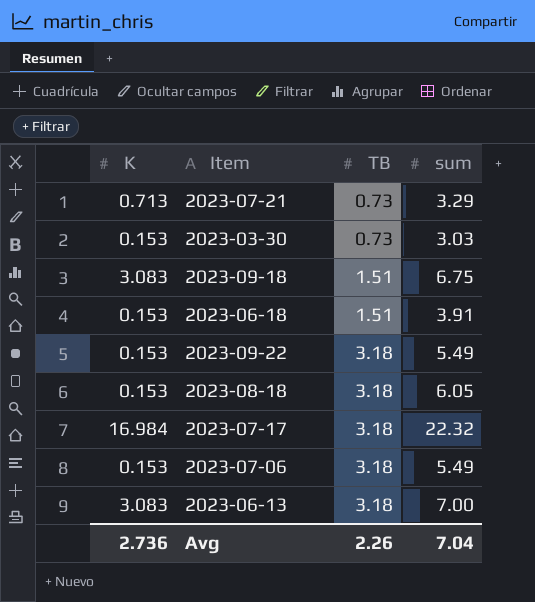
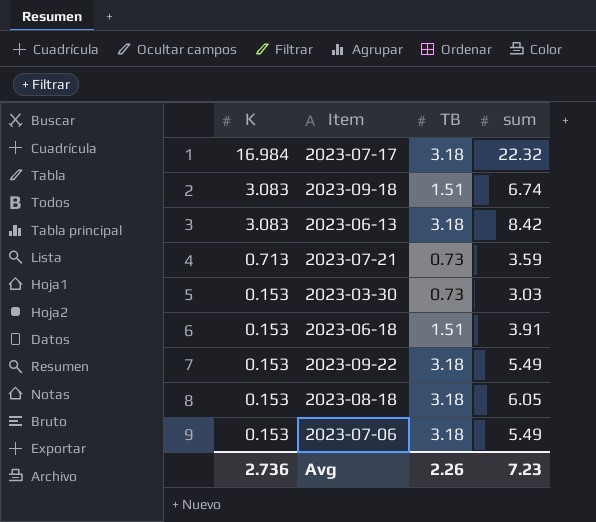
row order: TB ascending -> K descending
2023-09-18 | sum: 6.75 -> 6.74
2023-06-13 | sum: 7.00 -> 8.42
2023-07-21 | sum: 3.29 -> 3.59
Avg | sum: 7.04 -> 7.23

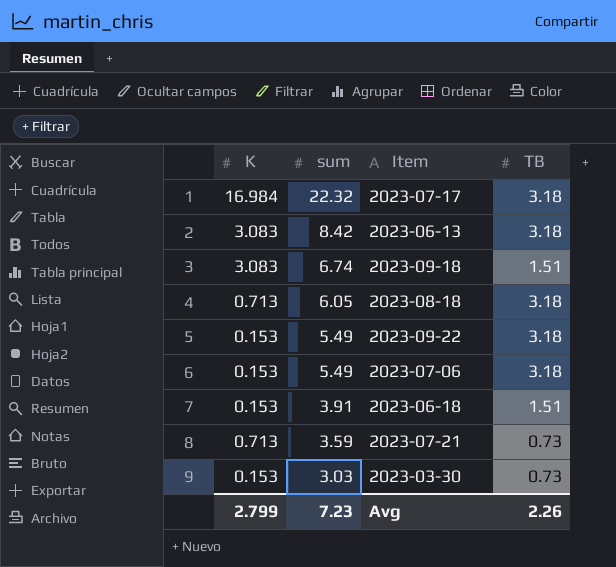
row order: K descending -> sum descending
column sum | position: 4 -> 2
2023-08-18 | K: 0.153 -> 0.713
Avg | K: 2.736 -> 2.799

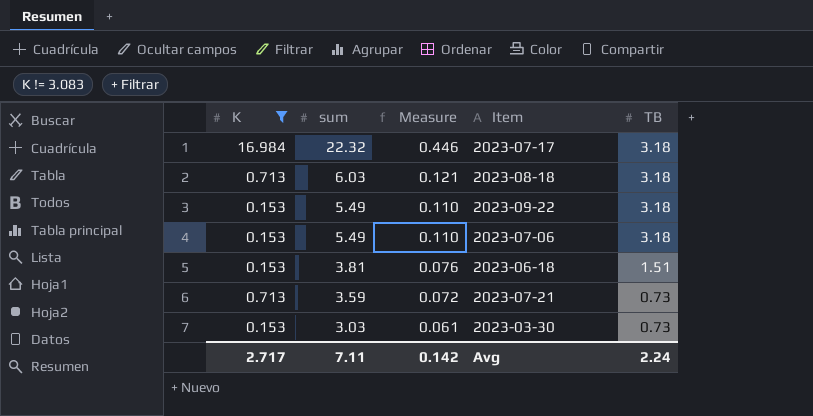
filter: none -> K != 3.083
column Measure | formula: none -> [sum] * 0.02
2023-08-18 | sum: 6.05 -> 6.03
2023-06-18 | sum: 3.91 -> 3.81
Avg | K: 2.799 -> 2.717
Avg | sum: 7.23 -> 7.11
Avg | TB: 2.26 -> 2.24

